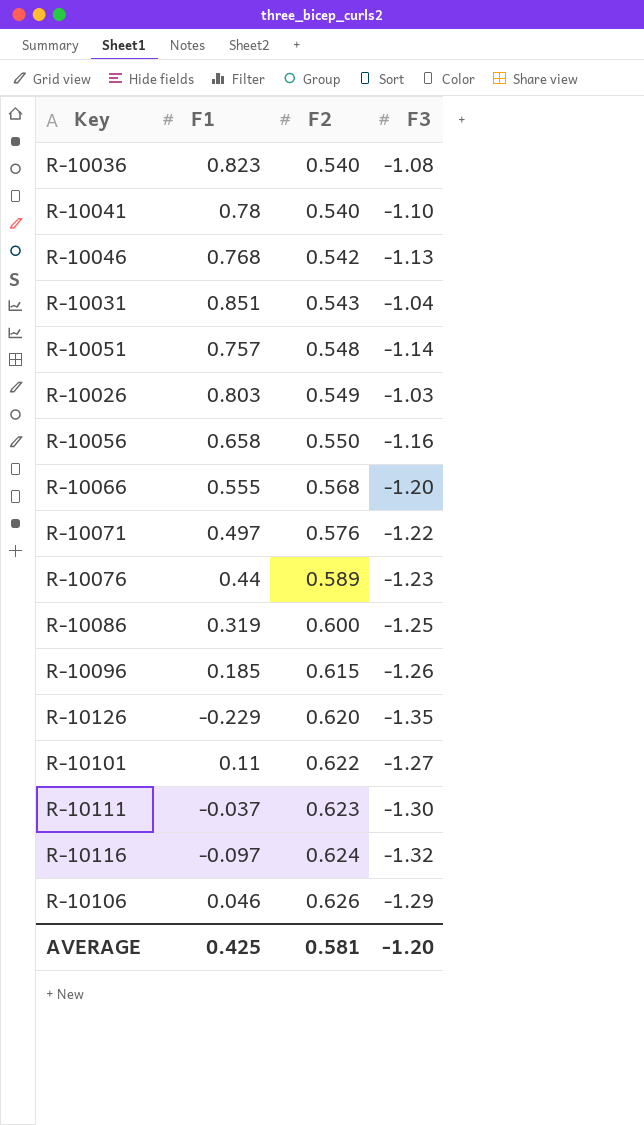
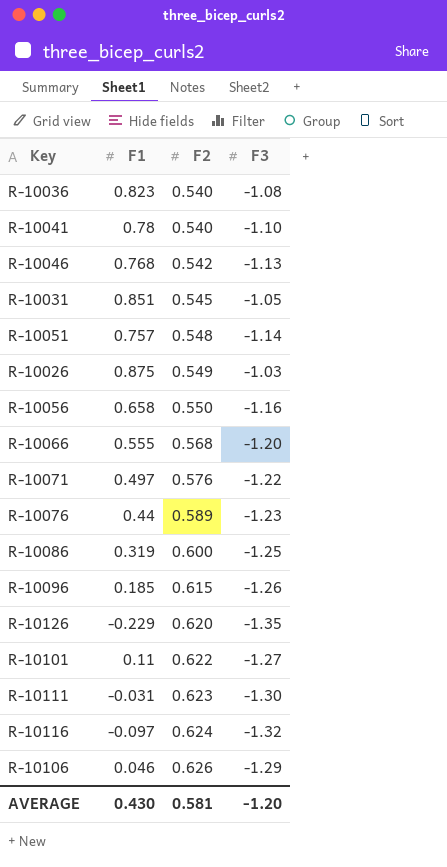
R-10031 | F2: 0.543 -> 0.545
R-10031 | F3: -1.04 -> -1.05
R-10026 | F1: 0.803 -> 0.875
R-10111 | F1: -0.037 -> -0.031
AVERAGE | F1: 0.425 -> 0.430

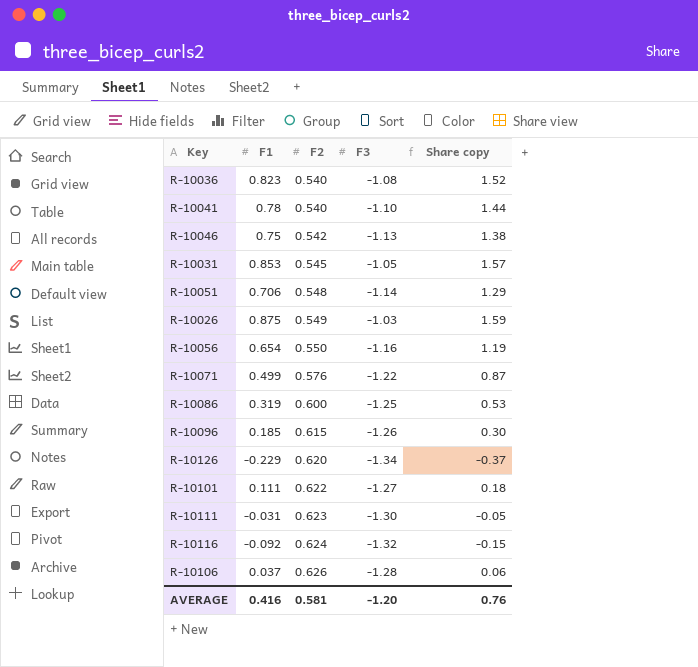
column Share copy | formula: none -> [F1] / [F2]
row R-10066: 0.555 | 0.568 | -1.20 -> none
row R-10076: 0.44 | 0.589 | -1.23 -> none
R-10046 | F1: 0.768 -> 0.75
R-10031 | F1: 0.851 -> 0.853
R-10051 | F1: 0.757 -> 0.706
R-10056 | F1: 0.658 -> 0.654
R-10071 | F1: 0.497 -> 0.499
R-10126 | F3: -1.35 -> -1.34
R-10101 | F1: 0.11 -> 0.111
R-10116 | F1: -0.097 -> -0.092
R-10106 | F1: 0.046 -> 0.037
R-10106 | F3: -1.29 -> -1.28
AVERAGE | F1: 0.430 -> 0.416

